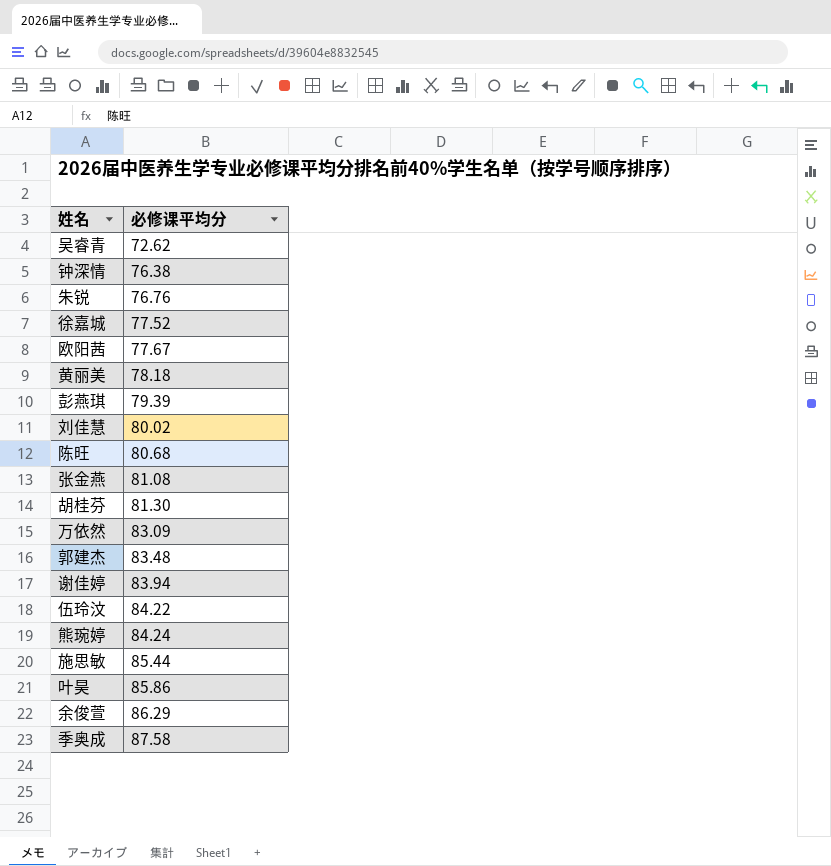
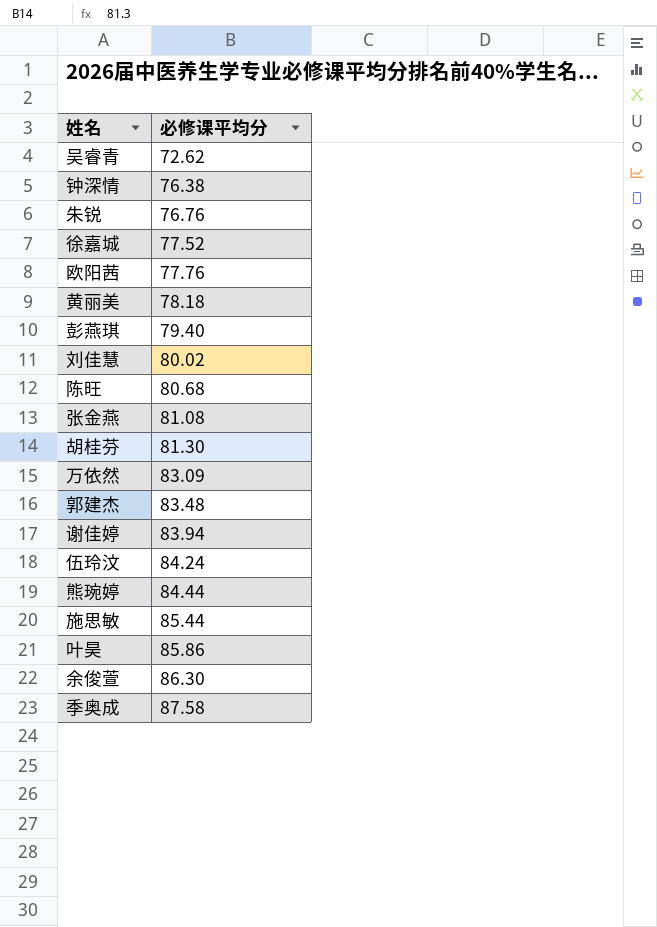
欧阳茜 | 必修课平均分: 77.67 -> 77.76
彭燕琪 | 必修课平均分: 79.39 -> 79.40
伍玲汶 | 必修课平均分: 84.22 -> 84.24
熊琬婷 | 必修课平均分: 84.24 -> 84.44
余俊萱 | 必修课平均分: 86.29 -> 86.30

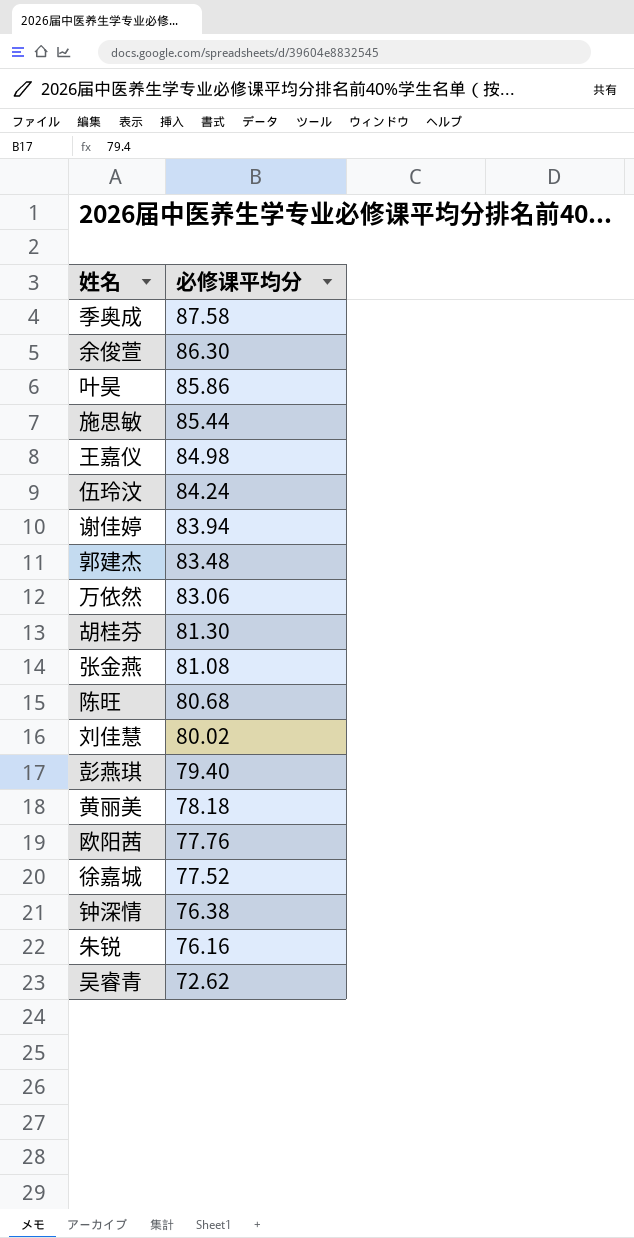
row order: 必修课平均分 ascending -> 必修课平均分 descending
row 熊琬婷: 84.44 -> none
row 王嘉仪: none -> 84.98
万依然 | 必修课平均分: 83.09 -> 83.06
朱锐 | 必修课平均分: 76.76 -> 76.16

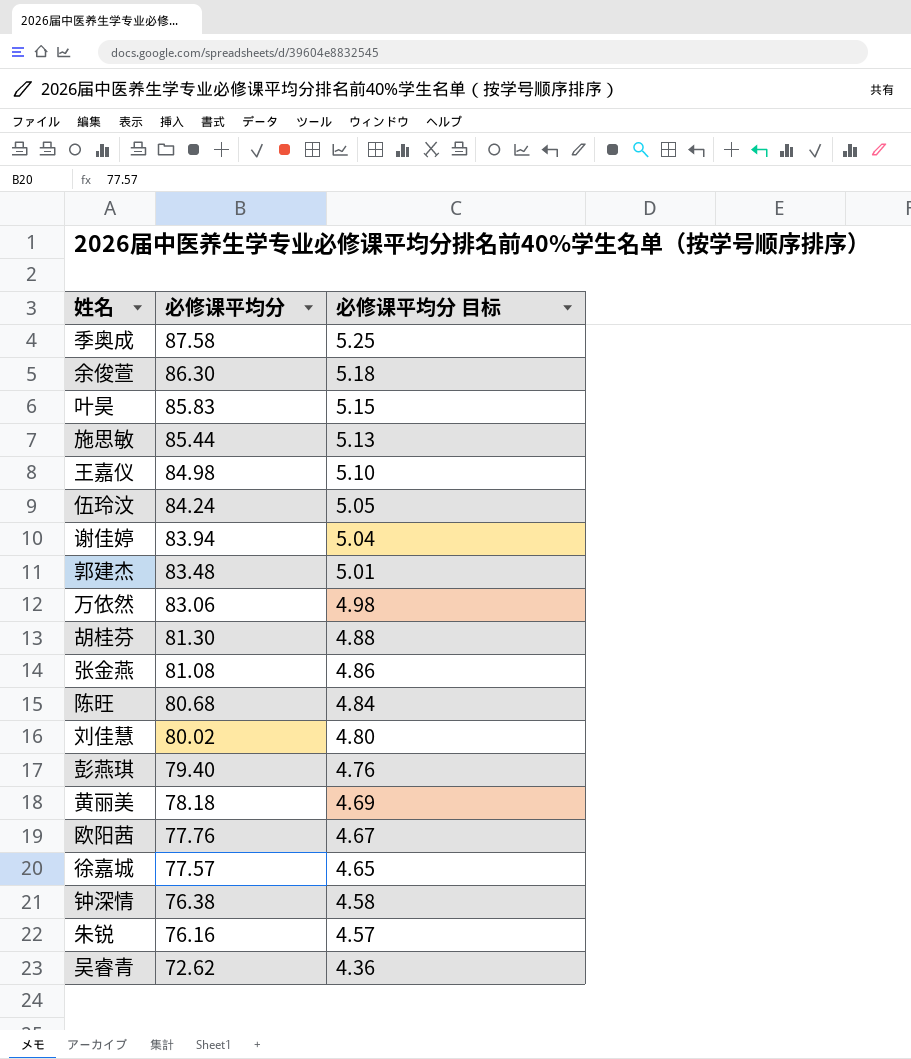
column 必修课平均分 目标 | formula: none -> [必修课平均分] * 0.06
叶昊 | 必修课平均分: 85.86 -> 85.83
徐嘉城 | 必修课平均分: 77.52 -> 77.57

